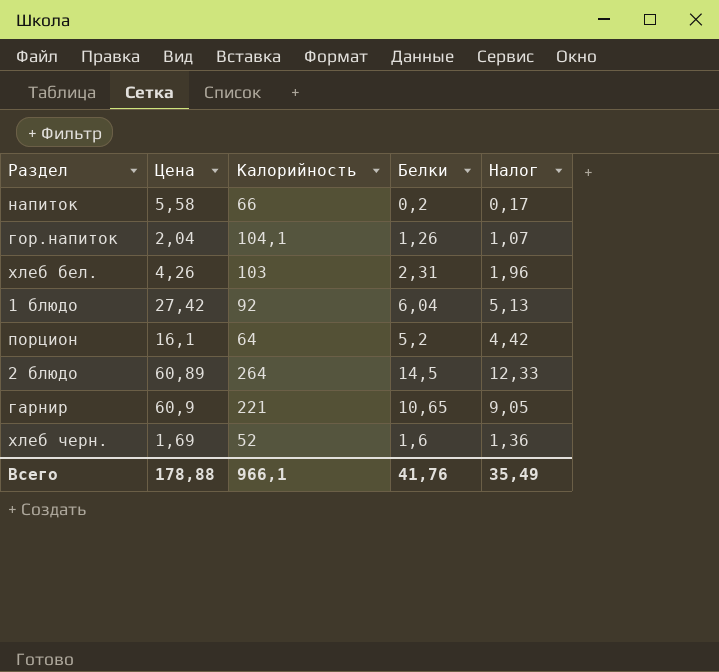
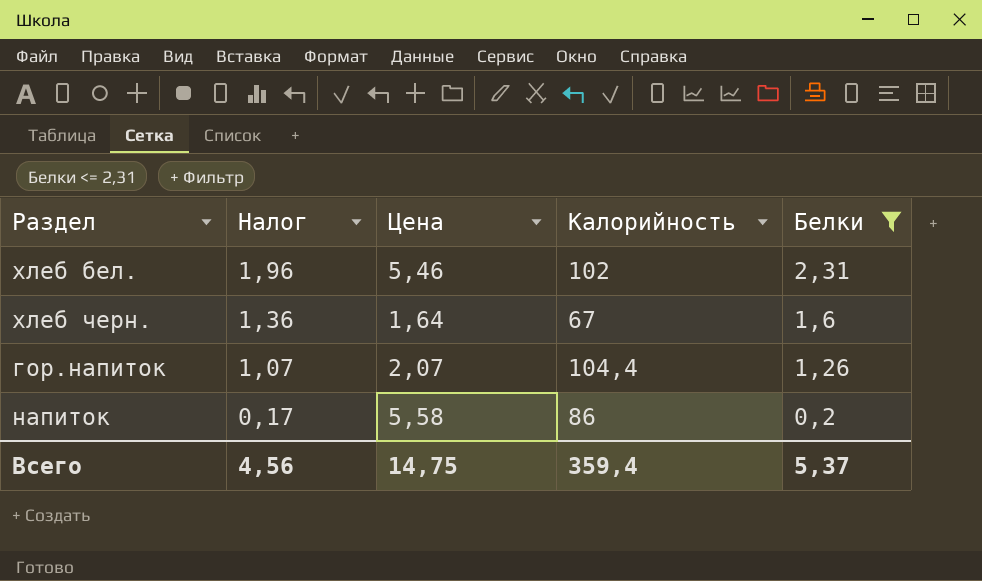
filter: none -> Белки <= 2,31
row order: none -> Налог descending
column Налог | position: 5 -> 2
хлеб бел. | Цена: 4,26 -> 5,46
хлеб бел. | Калорийность: 103 -> 102
хлеб черн. | Цена: 1,69 -> 1,64
хлеб черн. | Калорийность: 52 -> 67
гор.напиток | Цена: 2,04 -> 2,07
гор.напиток | Калорийность: 104,1 -> 104,4
напиток | Калорийность: 66 -> 86
Всего | Налог: 35,49 -> 4,56
Всего | Цена: 178,88 -> 14,75
Всего | Калорийность: 966,1 -> 359,4
Всего | Белки: 41,76 -> 5,37

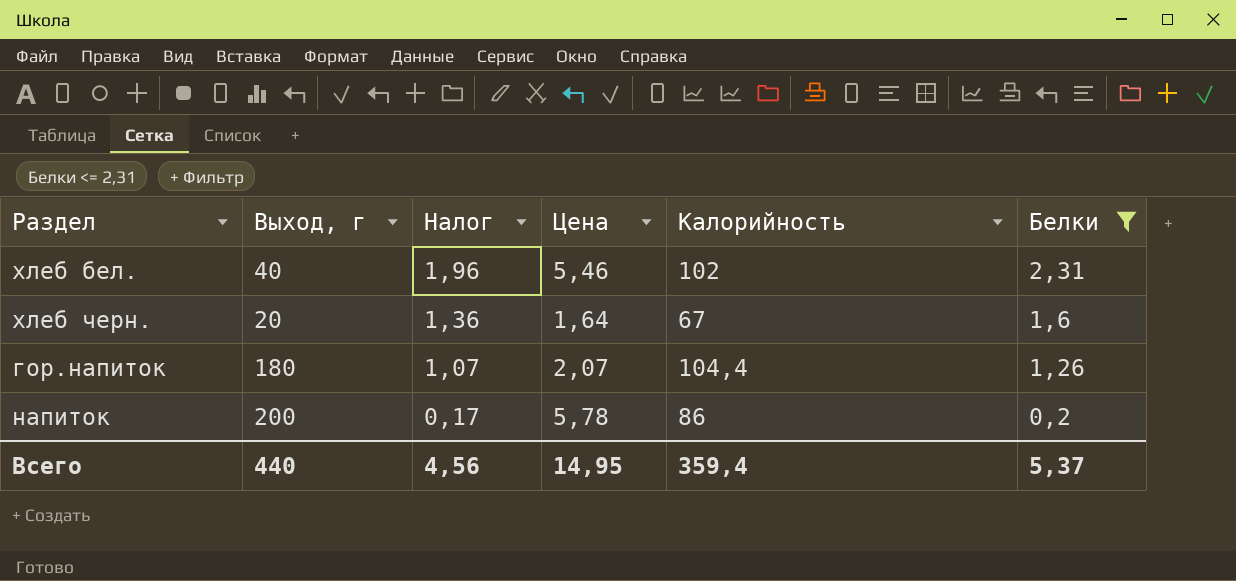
column Выход, г | position: none -> 2
напиток | Цена: 5,58 -> 5,78
Всего | Цена: 14,75 -> 14,95

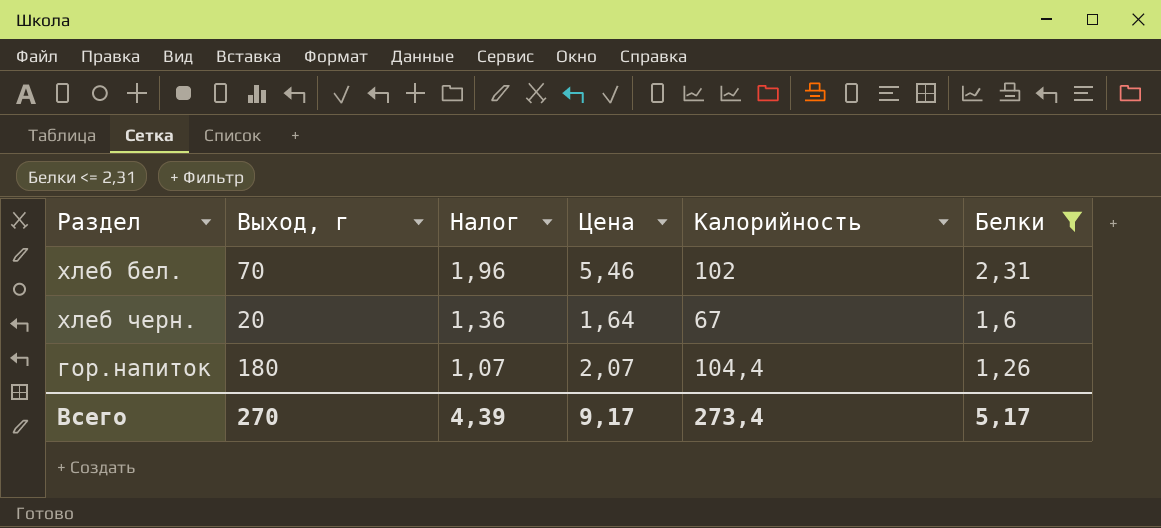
row напиток: 200 | 0,17 | 5,78 | 86 | 0,2 -> none
хлеб бел. | Выход, г: 40 -> 70
Всего | Выход, г: 440 -> 270
Всего | Налог: 4,56 -> 4,39
Всего | Цена: 14,95 -> 9,17
Всего | Калорийность: 359,4 -> 273,4
Всего | Белки: 5,37 -> 5,17

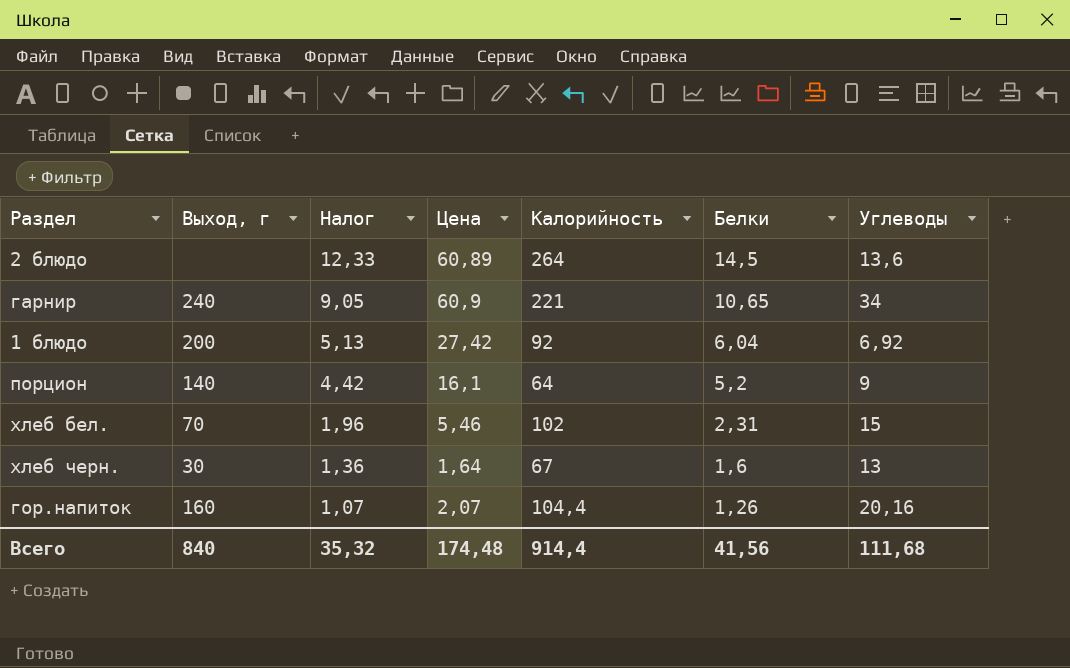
filter: Белки <= 2,31 -> none
column Углеводы | position: none -> 7
хлеб черн. | Выход, г: 20 -> 30
гор.напиток | Выход, г: 180 -> 160
Всего | Выход, г: 270 -> 840
Всего | Налог: 4,39 -> 35,32
Всего | Цена: 9,17 -> 174,48
Всего | Калорийность: 273,4 -> 914,4
Всего | Белки: 5,17 -> 41,56

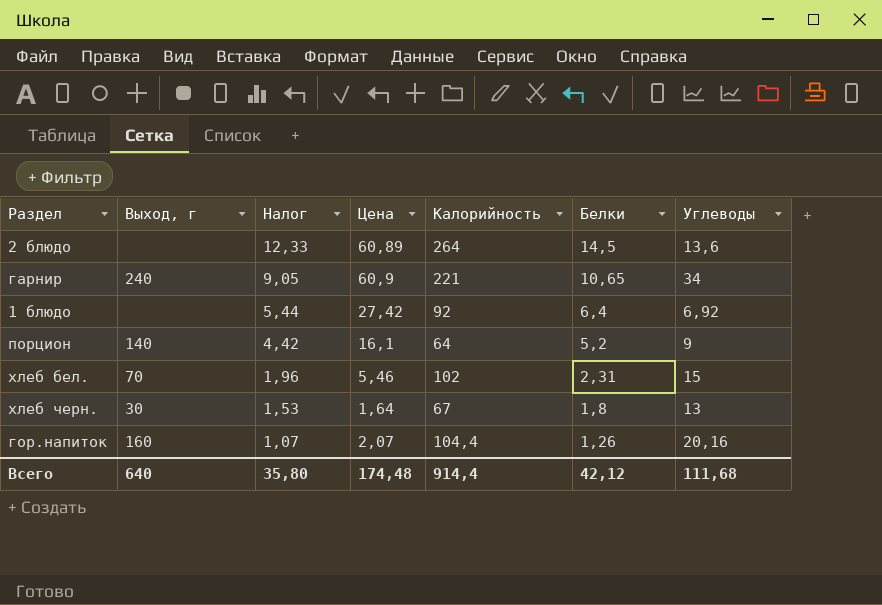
1 блюдо | Выход, г: 200 -> none
1 блюдо | Налог: 5,13 -> 5,44
1 блюдо | Белки: 6,04 -> 6,4
хлеб черн. | Налог: 1,36 -> 1,53
хлеб черн. | Белки: 1,6 -> 1,8
Всего | Выход, г: 840 -> 640
Всего | Налог: 35,32 -> 35,80
Всего | Белки: 41,56 -> 42,12

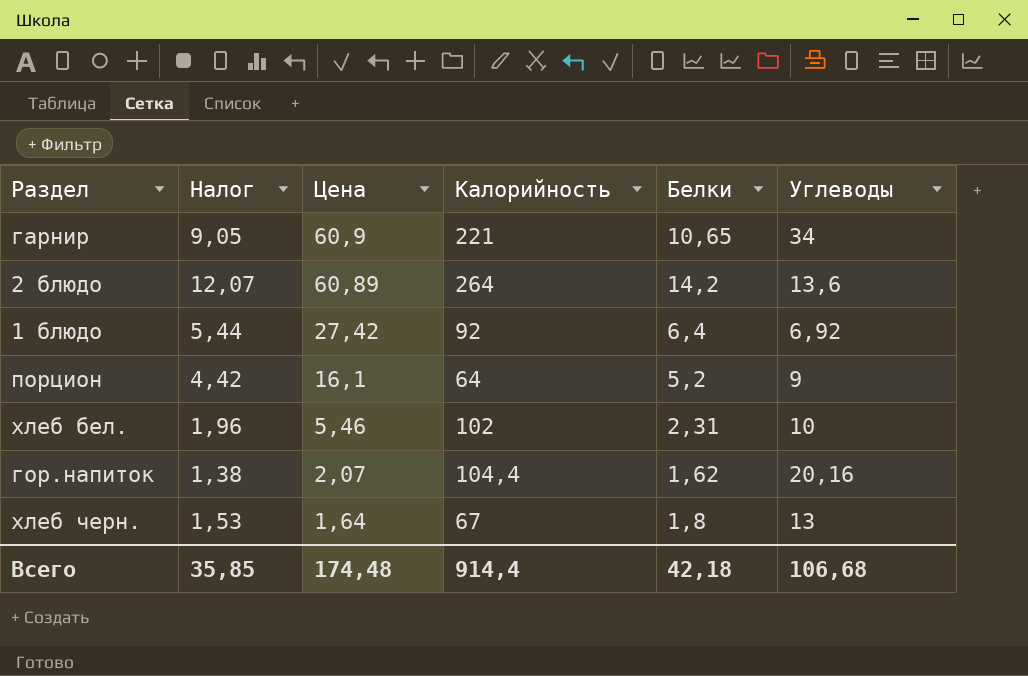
row order: Налог descending -> Цена descending
column Выход, г | position: 2 -> none
2 блюдо | Налог: 12,33 -> 12,07
2 блюдо | Белки: 14,5 -> 14,2
хлеб бел. | Углеводы: 15 -> 10
гор.напиток | Налог: 1,07 -> 1,38
гор.напиток | Белки: 1,26 -> 1,62
Всего | Налог: 35,80 -> 35,85
Всего | Белки: 42,12 -> 42,18
Всего | Углеводы: 111,68 -> 106,68

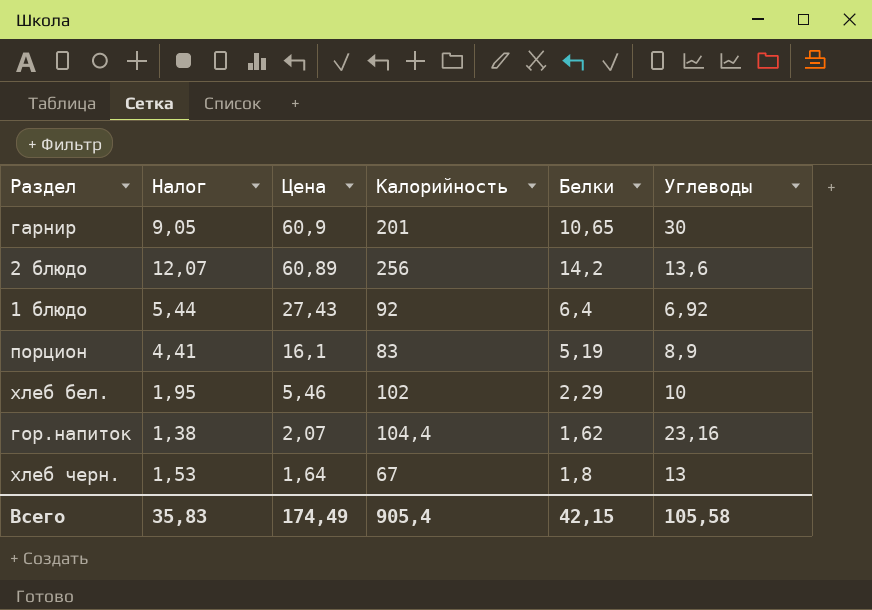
гарнир | Калорийность: 221 -> 201
гарнир | Углеводы: 34 -> 30
2 блюдо | Калорийность: 264 -> 256
1 блюдо | Цена: 27,42 -> 27,43
порцион | Налог: 4,42 -> 4,41
порцион | Калорийность: 64 -> 83
порцион | Белки: 5,2 -> 5,19
порцион | Углеводы: 9 -> 8,9
хлеб бел. | Налог: 1,96 -> 1,95
хлеб бел. | Белки: 2,31 -> 2,29
гор.напиток | Углеводы: 20,16 -> 23,16
Всего | Налог: 35,85 -> 35,83
Всего | Цена: 174,48 -> 174,49
Всего | Калорийность: 914,4 -> 905,4
Всего | Белки: 42,18 -> 42,15
Всего | Углеводы: 106,68 -> 105,58

